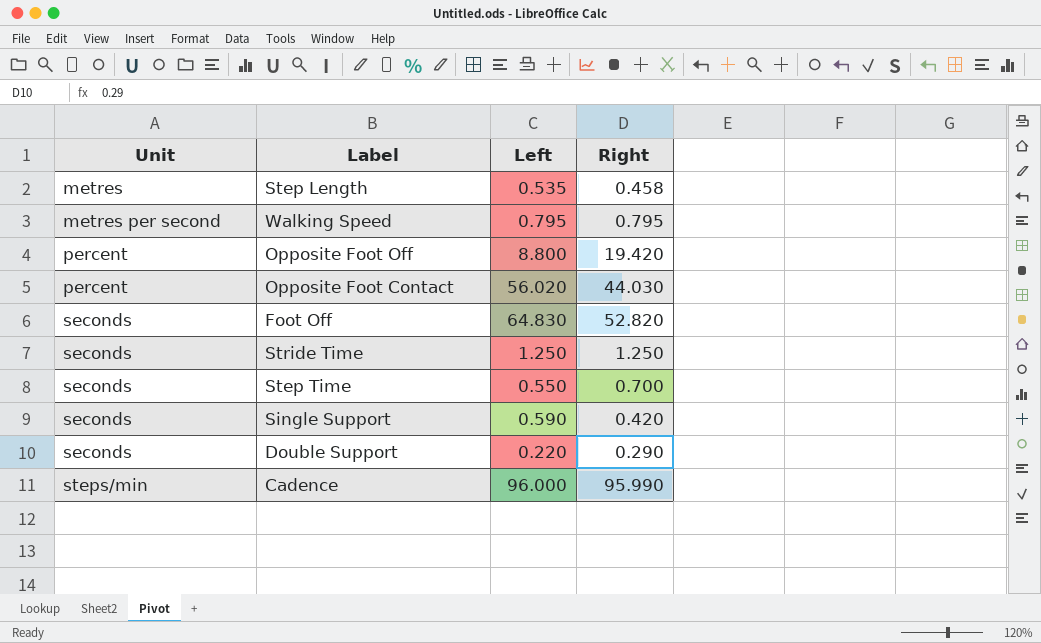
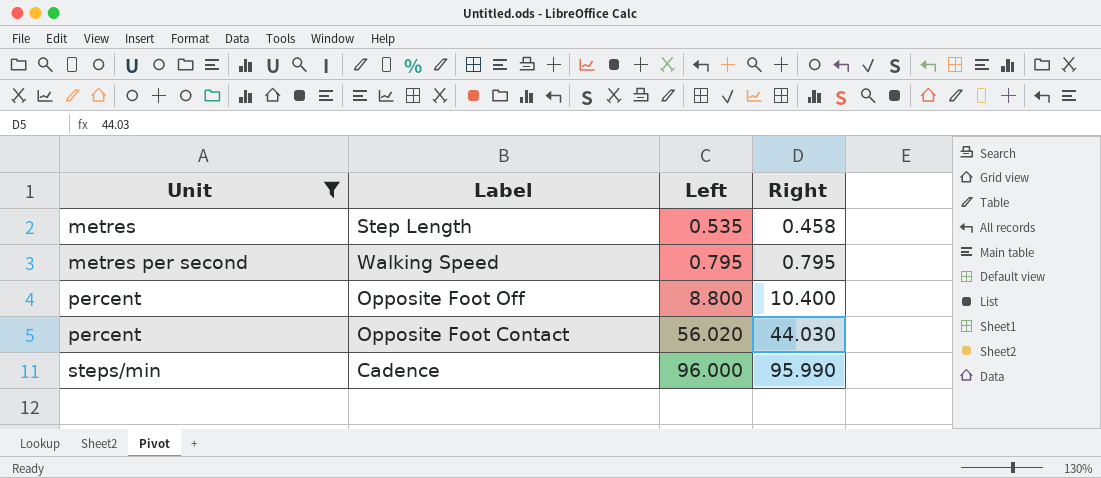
filter: none -> Unit != seconds
Opposite Foot Off | Right: 19.420 -> 10.400

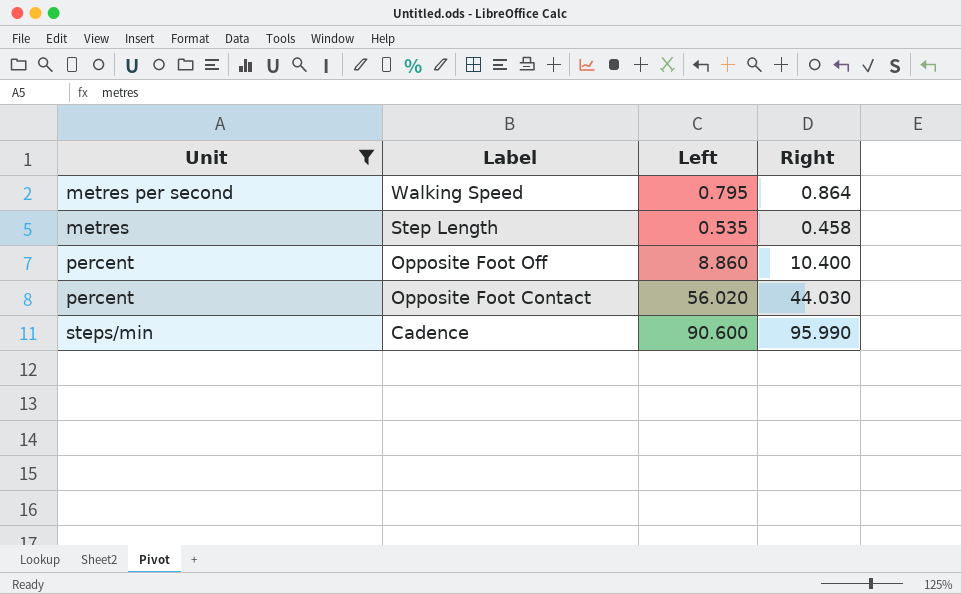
row order: Unit ascending -> Label descending
Walking Speed | Right: 0.795 -> 0.864
Opposite Foot Off | Left: 8.800 -> 8.860
Cadence | Left: 96.000 -> 90.600

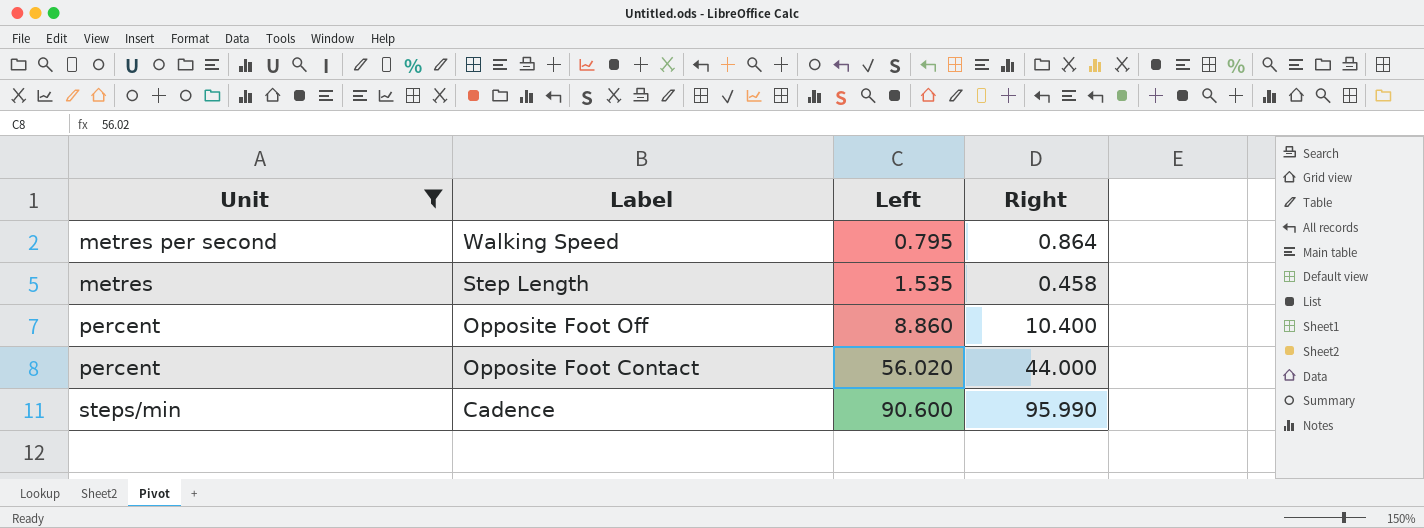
Step Length | Left: 0.535 -> 1.535
Opposite Foot Contact | Right: 44.030 -> 44.000

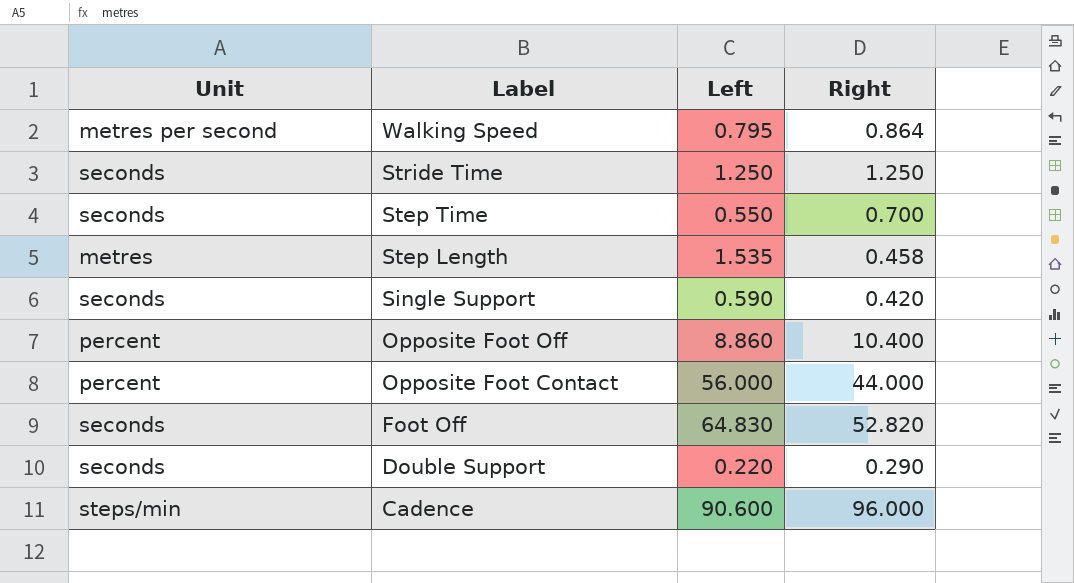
filter: Unit != seconds -> none
Opposite Foot Contact | Left: 56.020 -> 56.000
Cadence | Right: 95.990 -> 96.000

